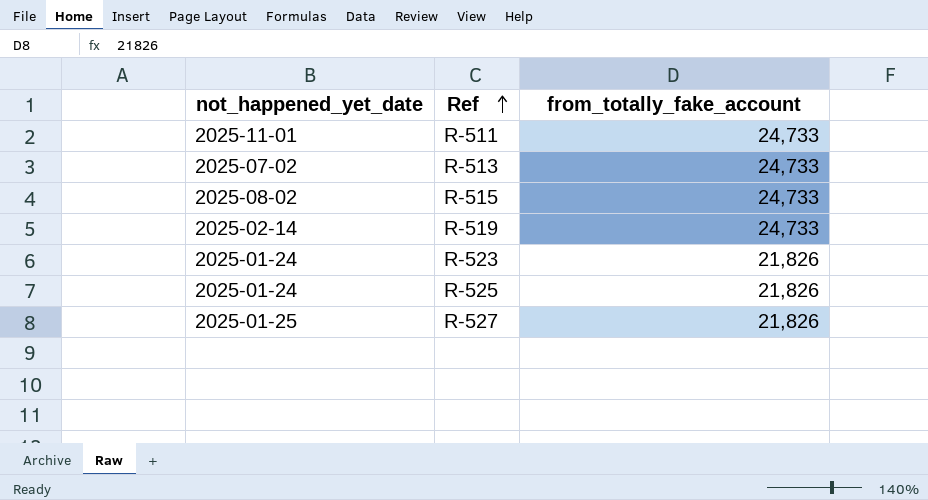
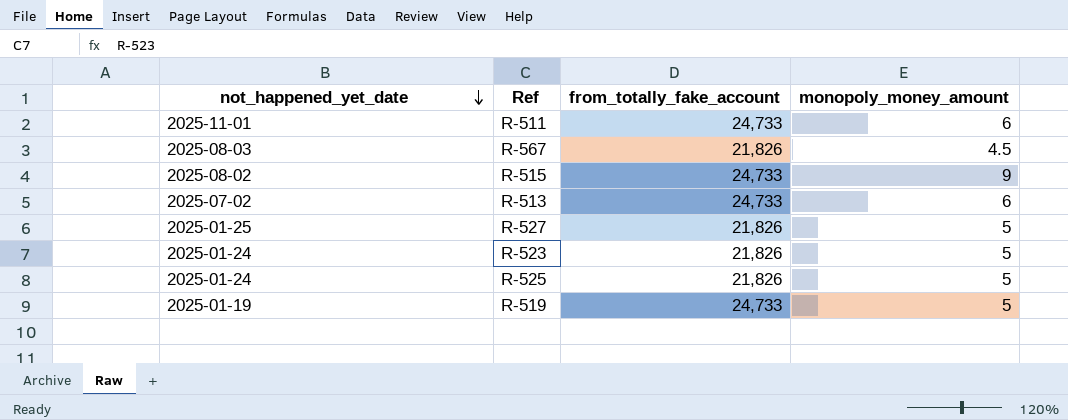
row order: Ref ascending -> not_happened_yet_date descending
column monopoly_money_amount | position: none -> 4
row R-567: none -> 2025-08-03 | 21,826 | 4.5
R-519 | not_happened_yet_date: 2025-02-14 -> 2025-01-19

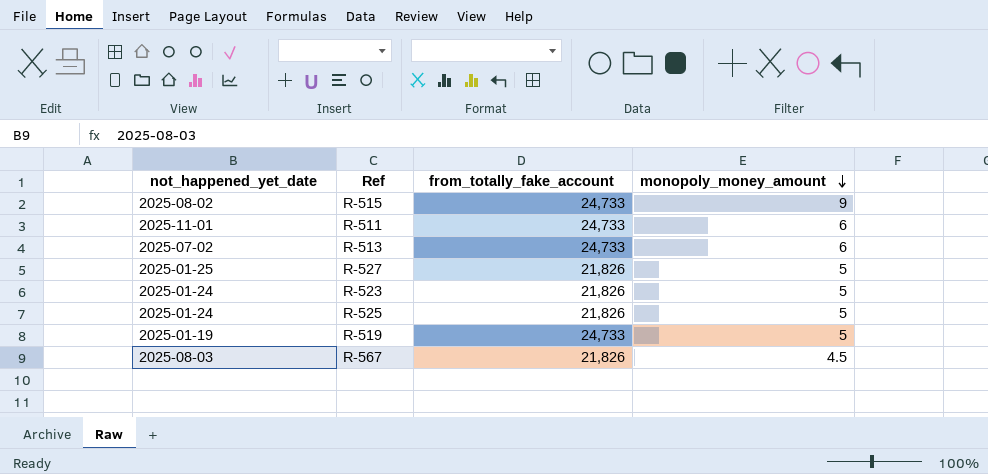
row order: not_happened_yet_date descending -> monopoly_money_amount descending

